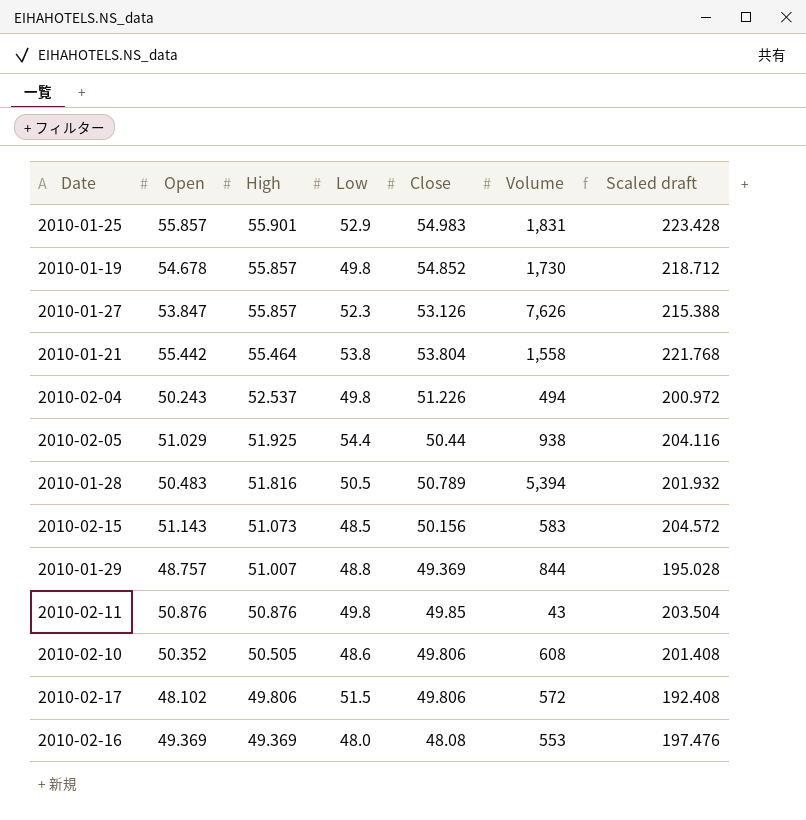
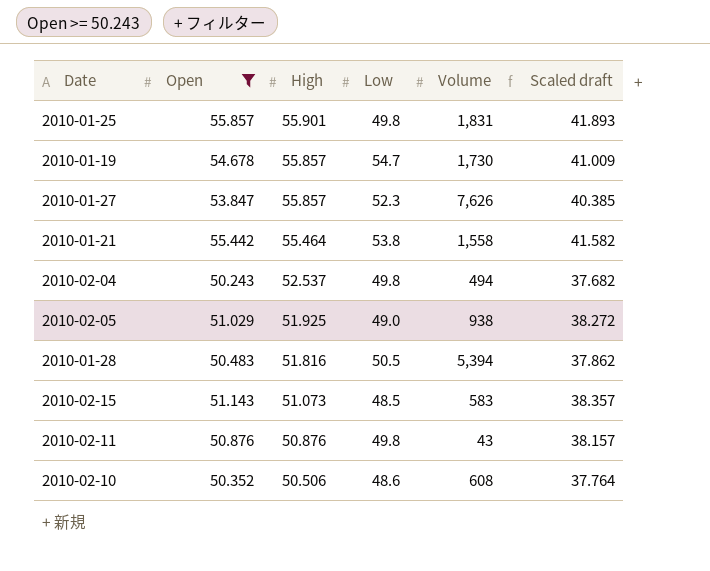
filter: none -> Open >= 50.243
column Close | position: 5 -> none
column Scaled draft | formula: [Open] * 4 -> [Open] * 0.75
2010-01-25 | Low: 52.9 -> 49.8
2010-01-19 | Low: 49.8 -> 54.7
2010-02-05 | Low: 54.4 -> 49.0
2010-02-10 | High: 50.505 -> 50.506

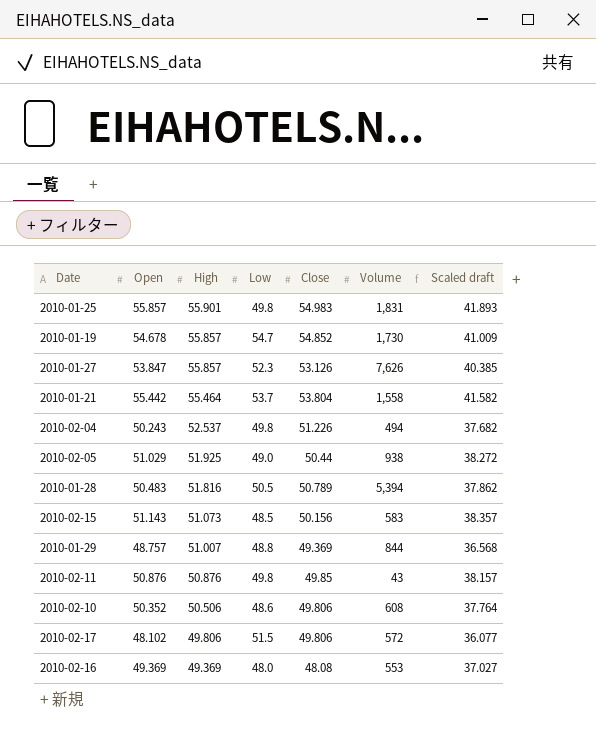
filter: Open >= 50.243 -> none
column Close | position: none -> 5
2010-01-21 | Low: 53.8 -> 53.7

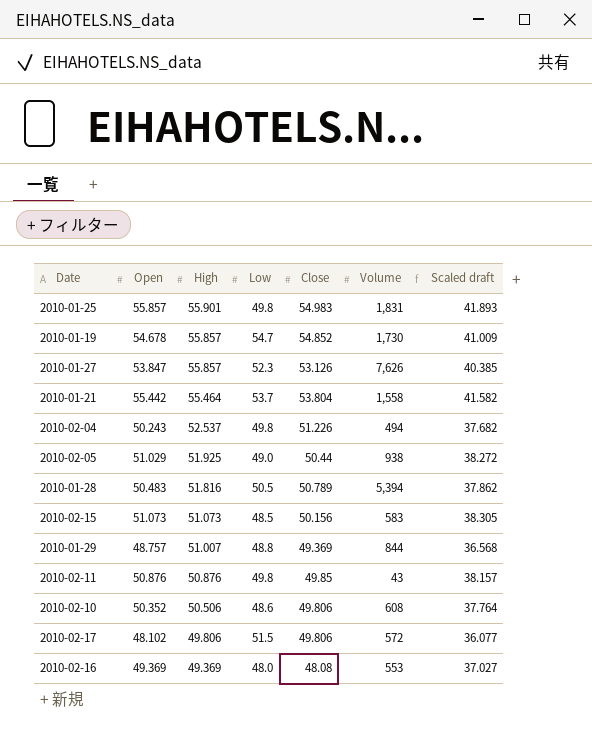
2010-02-15 | Open: 51.143 -> 51.073
2010-02-15 | Scaled draft: 38.357 -> 38.305

